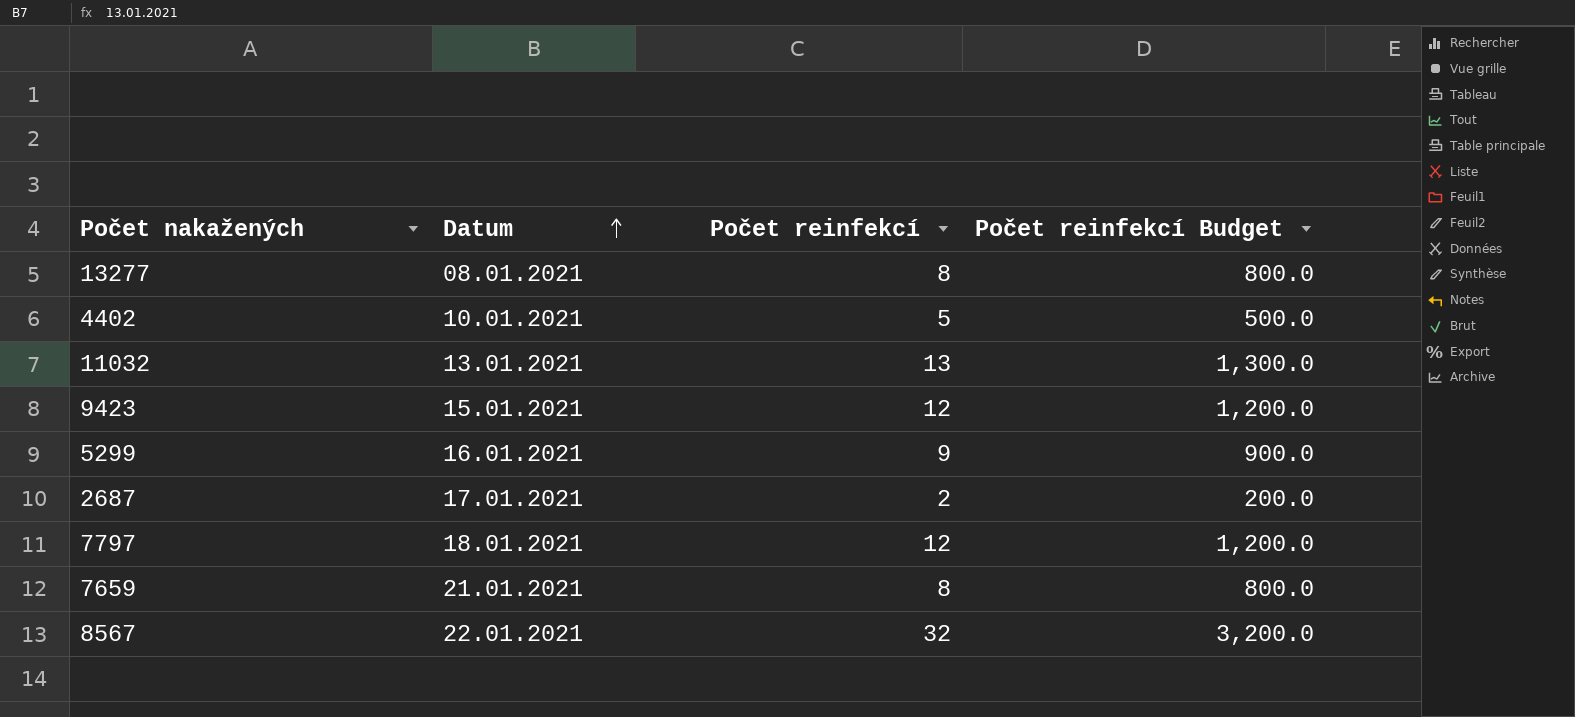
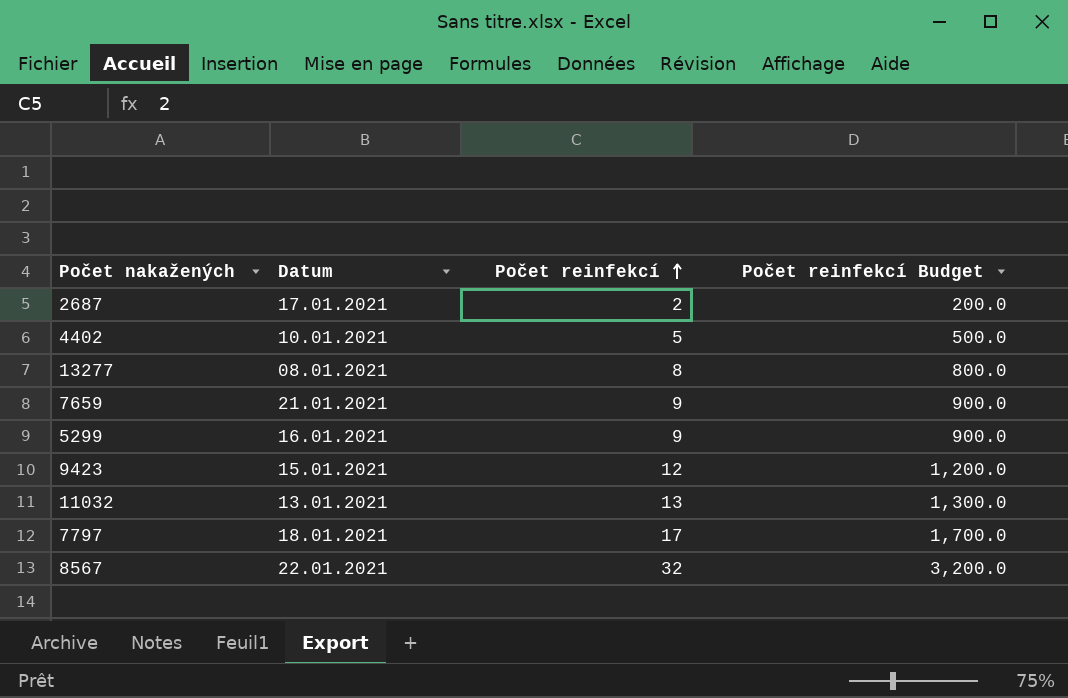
row order: Datum ascending -> Počet reinfekcí ascending
7659 | Počet reinfekcí: 8 -> 9
7659 | Počet reinfekcí Budget: 800.0 -> 900.0
7797 | Počet reinfekcí: 12 -> 17
7797 | Počet reinfekcí Budget: 1,200.0 -> 1,700.0

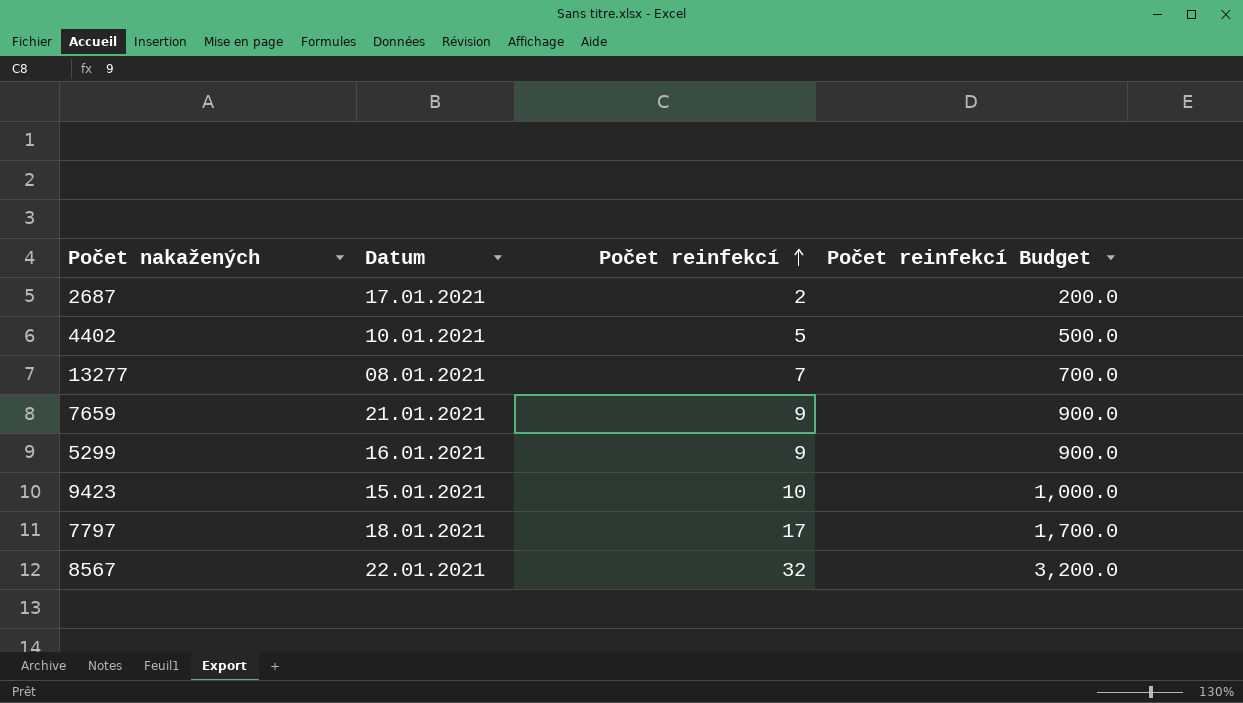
row 11032: 13.01.2021 | 13 | 1,300.0 -> none
13277 | Počet reinfekcí: 8 -> 7
13277 | Počet reinfekcí Budget: 800.0 -> 700.0
9423 | Počet reinfekcí: 12 -> 10
9423 | Počet reinfekcí Budget: 1,200.0 -> 1,000.0

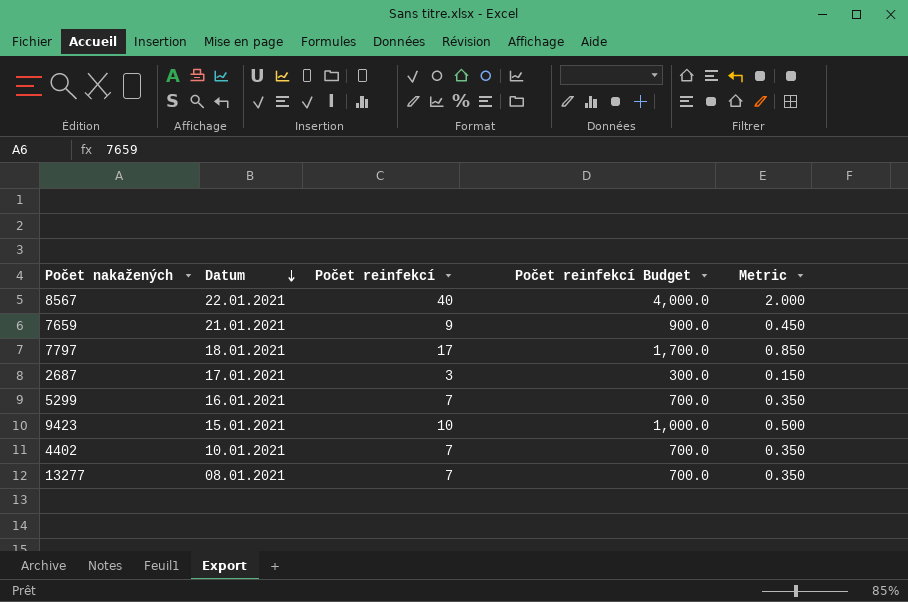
row order: Počet reinfekcí ascending -> Datum descending
column Metric | formula: none -> [Počet reinfekcí] * 0.05
8567 | Počet reinfekcí: 32 -> 40
8567 | Počet reinfekcí Budget: 3,200.0 -> 4,000.0
2687 | Počet reinfekcí: 2 -> 3
2687 | Počet reinfekcí Budget: 200.0 -> 300.0
5299 | Počet reinfekcí: 9 -> 7
5299 | Počet reinfekcí Budget: 900.0 -> 700.0
4402 | Počet reinfekcí: 5 -> 7
4402 | Počet reinfekcí Budget: 500.0 -> 700.0

